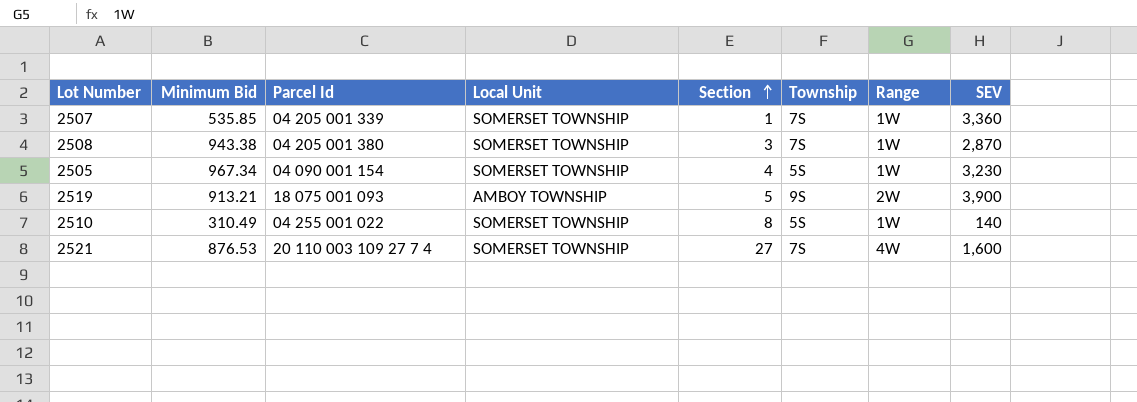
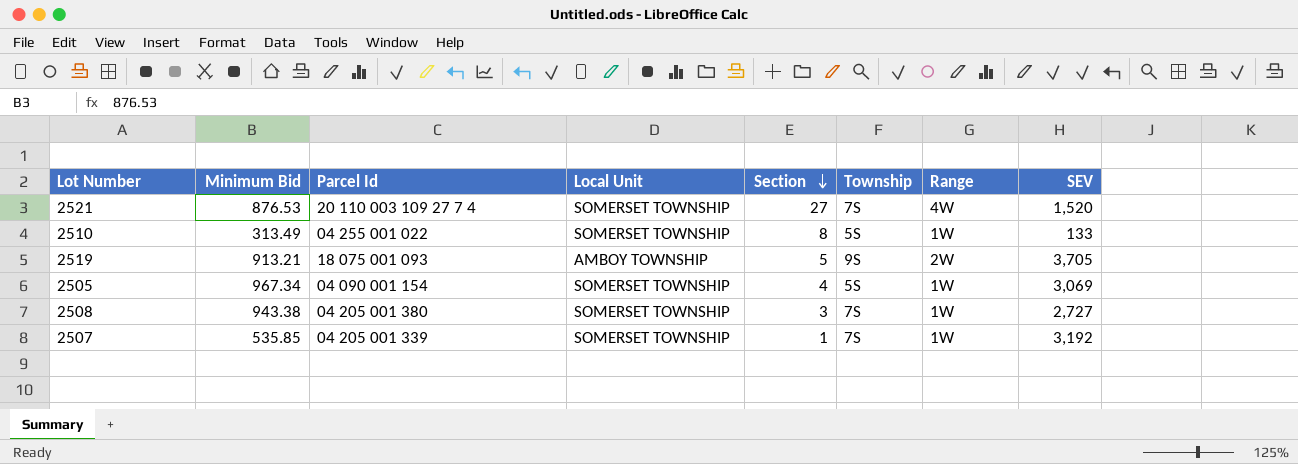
row order: Section ascending -> Section descending
2521 | SEV: 1,600 -> 1,520
2510 | Minimum Bid: 310.49 -> 313.49
2510 | SEV: 140 -> 133
2519 | SEV: 3,900 -> 3,705
2505 | SEV: 3,230 -> 3,069
2508 | SEV: 2,870 -> 2,727
2507 | SEV: 3,360 -> 3,192

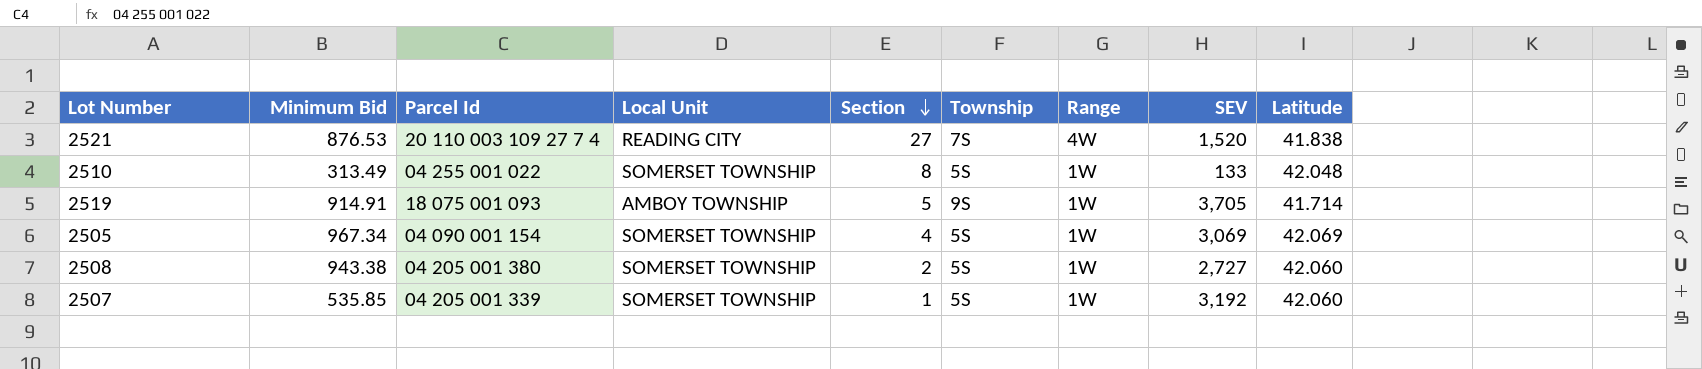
column Latitude | position: none -> 9
2521 | Local Unit: SOMERSET TOWNSHIP -> READING CITY
2519 | Minimum Bid: 913.21 -> 914.91
2519 | Range: 2W -> 1W
2508 | Section: 3 -> 2
2508 | Township: 7S -> 5S
2507 | Township: 7S -> 5S

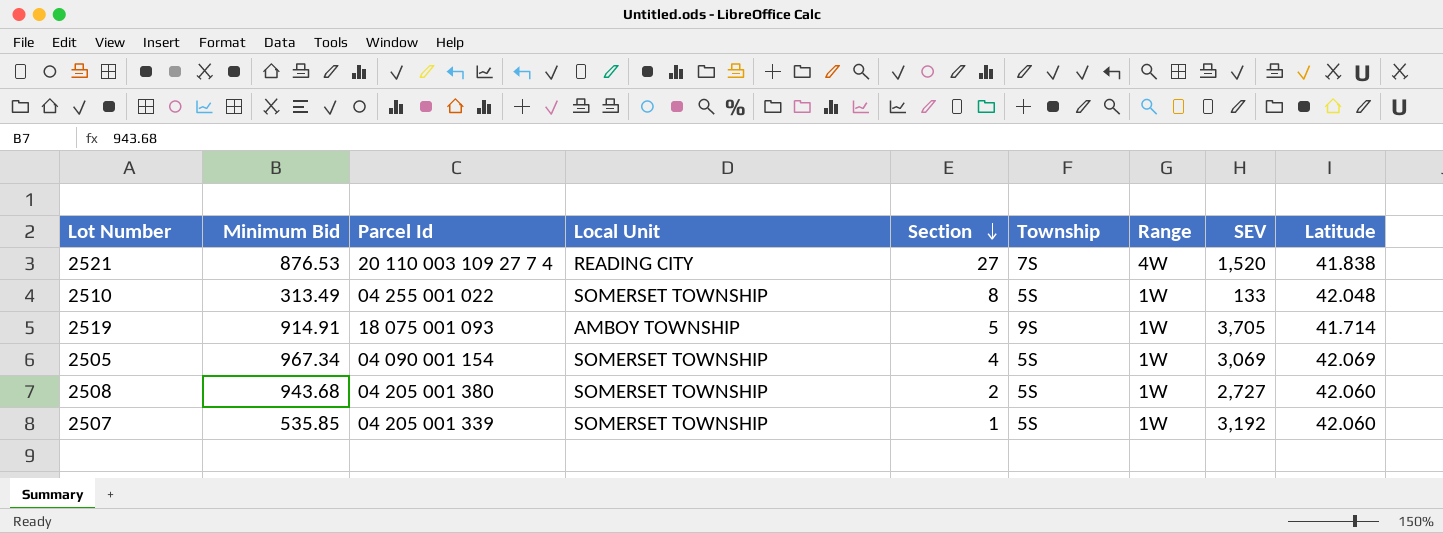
2508 | Minimum Bid: 943.38 -> 943.68

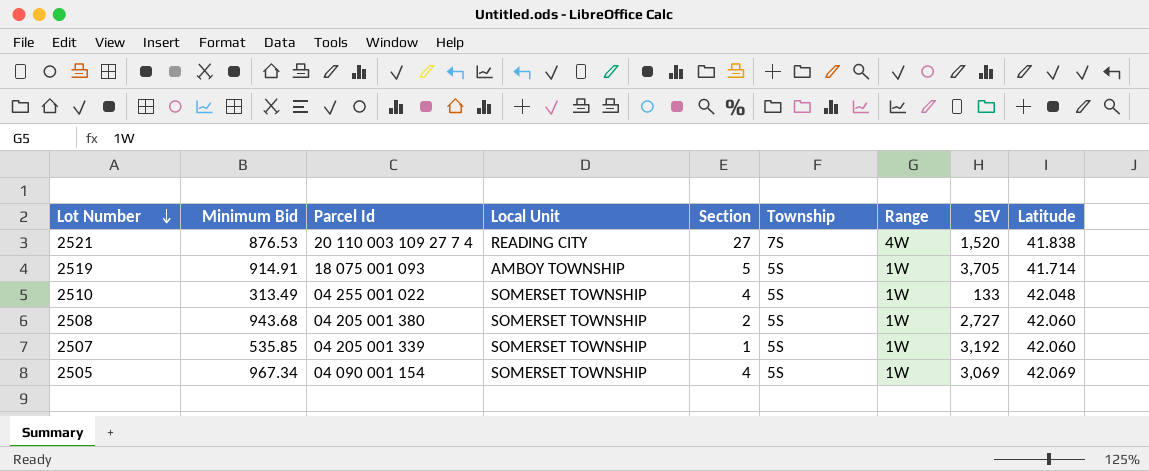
row order: Section descending -> Lot Number descending
2519 | Township: 9S -> 5S
2510 | Section: 8 -> 4

